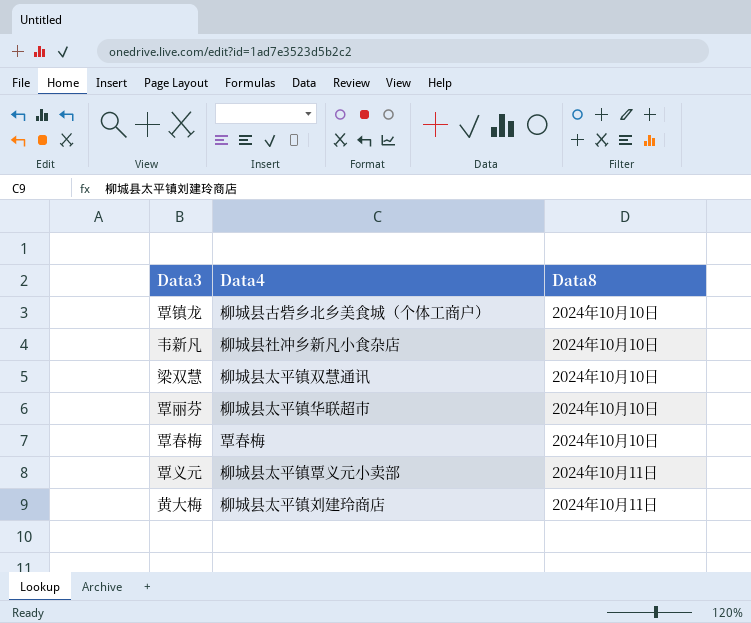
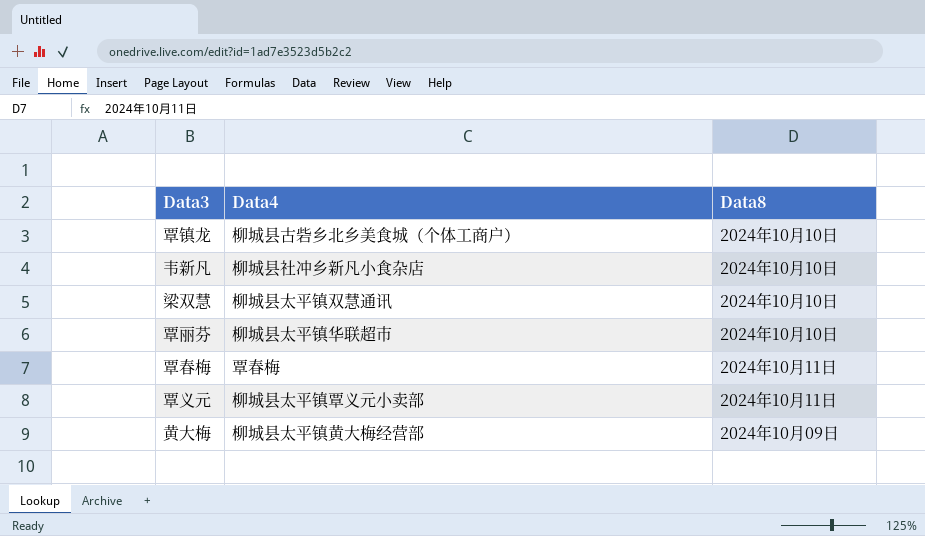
覃春梅 | Data8: 2024年10月10日 -> 2024年10月11日
黄大梅 | Data4: 柳城县太平镇刘建玲商店 -> 柳城县太平镇黄大梅经营部
黄大梅 | Data8: 2024年10月11日 -> 2024年10月09日

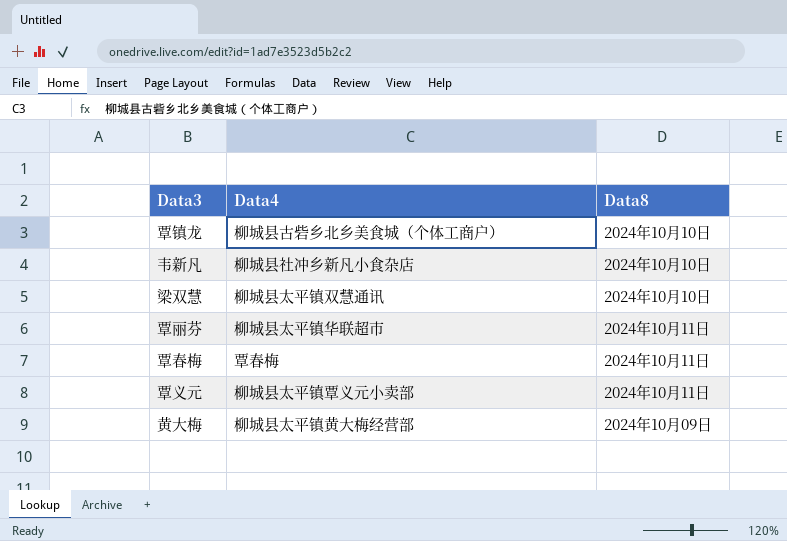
覃丽芬 | Data8: 2024年10月10日 -> 2024年10月11日

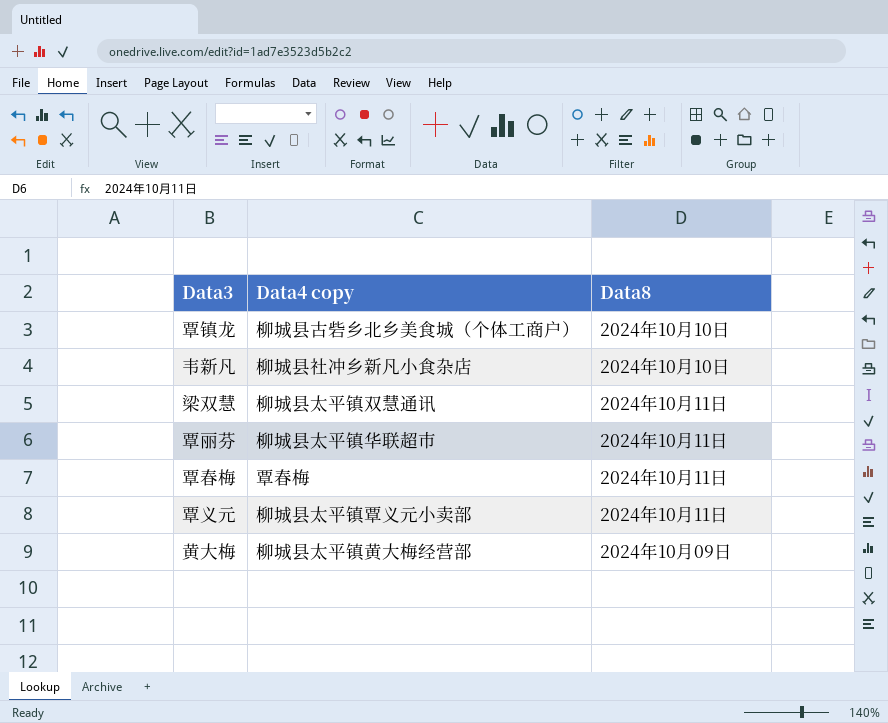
column name: Data4 -> Data4 copy
梁双慧 | Data8: 2024年10月10日 -> 2024年10月11日

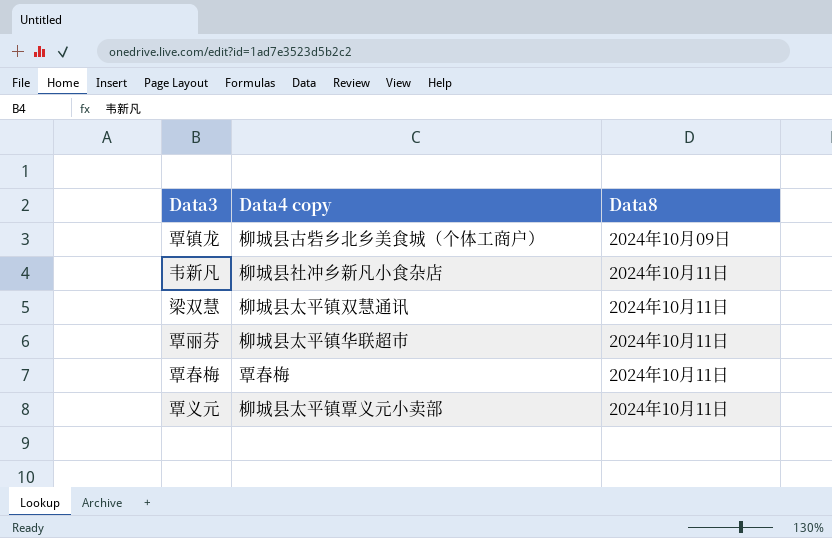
row 黄大梅: 柳城县太平镇黄大梅经营部 | 2024年10月09日 -> none
覃镇龙 | Data8: 2024年10月10日 -> 2024年10月09日
韦新凡 | Data8: 2024年10月10日 -> 2024年10月11日

